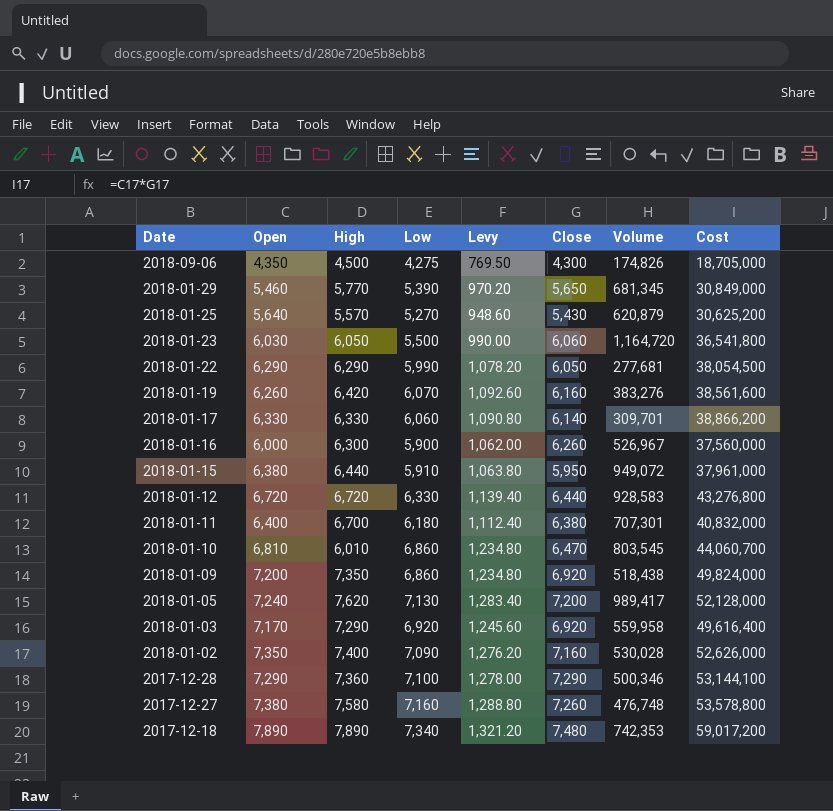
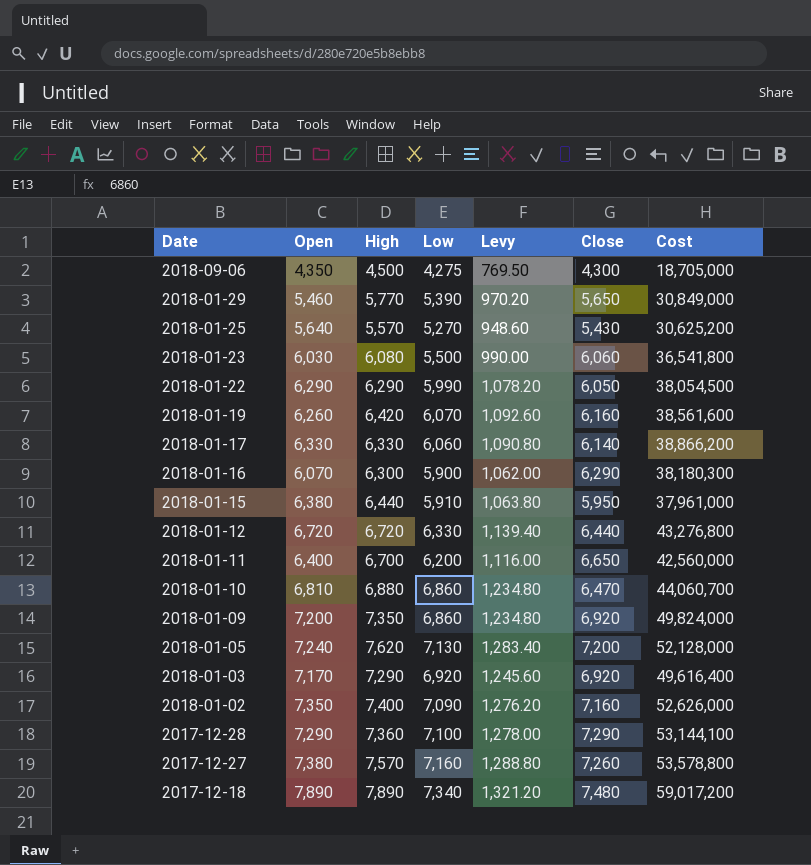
column Volume | position: 7 -> none
2018-01-23 | High: 6,050 -> 6,080
2018-01-16 | Open: 6,000 -> 6,070
2018-01-16 | Close: 6,260 -> 6,290
2018-01-16 | Cost: 37,560,000 -> 38,180,300
2018-01-11 | Low: 6,180 -> 6,200
2018-01-11 | Levy: 1,112.40 -> 1,116.00
2018-01-11 | Close: 6,380 -> 6,650
2018-01-11 | Cost: 40,832,000 -> 42,560,000
2018-01-10 | High: 6,010 -> 6,880
2017-12-27 | High: 7,580 -> 7,570

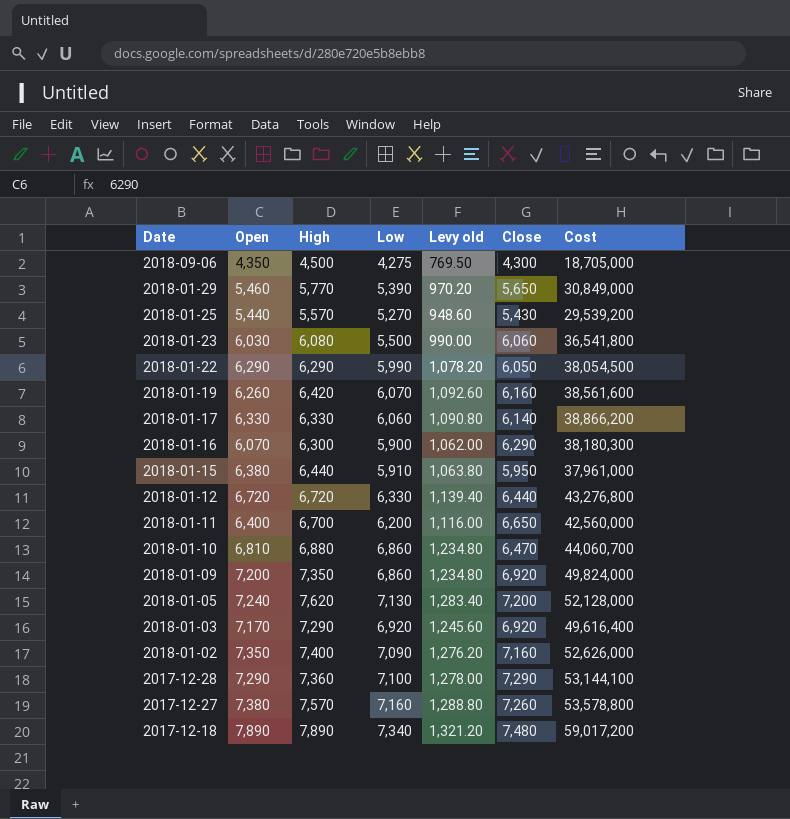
column name: Levy -> Levy old
2018-01-25 | Open: 5,640 -> 5,440
2018-01-25 | Cost: 30,625,200 -> 29,539,200

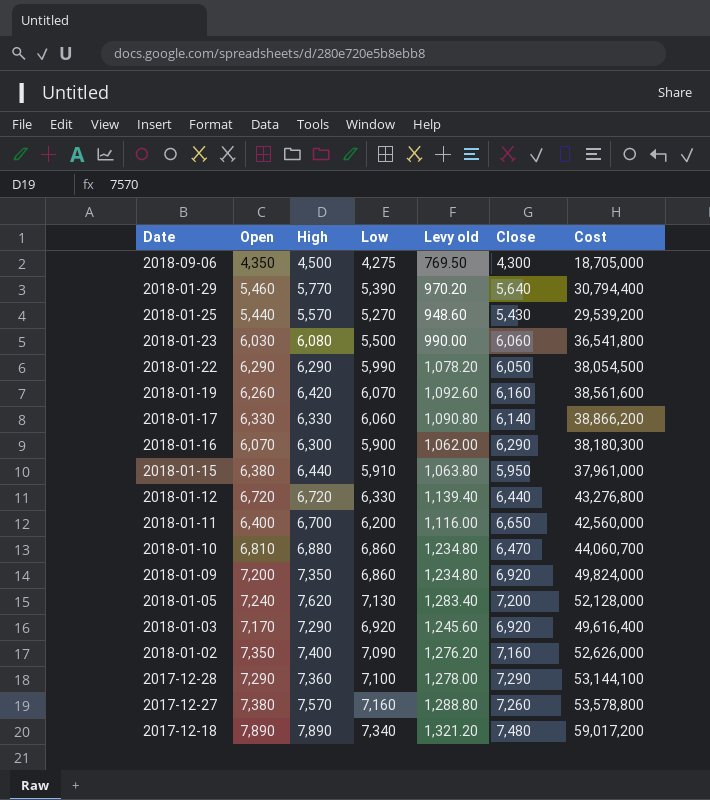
2018-01-29 | Close: 5,650 -> 5,640
2018-01-29 | Cost: 30,849,000 -> 30,794,400

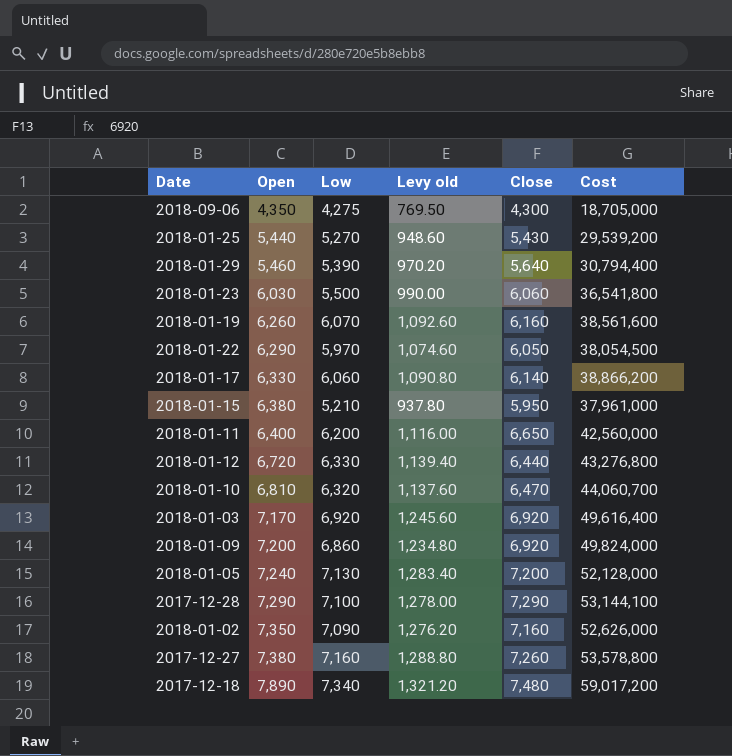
row order: Date descending -> Open ascending
column High | position: 3 -> none
row 2018-01-16: 6,070 | 6,300 | 5,900 | 1,062.00 | 6,290 | 38,180,300 -> none
2018-01-22 | Low: 5,990 -> 5,970
2018-01-22 | Levy old: 1,078.20 -> 1,074.60
2018-01-15 | Low: 5,910 -> 5,210
2018-01-15 | Levy old: 1,063.80 -> 937.80
2018-01-10 | Low: 6,860 -> 6,320
2018-01-10 | Levy old: 1,234.80 -> 1,137.60

